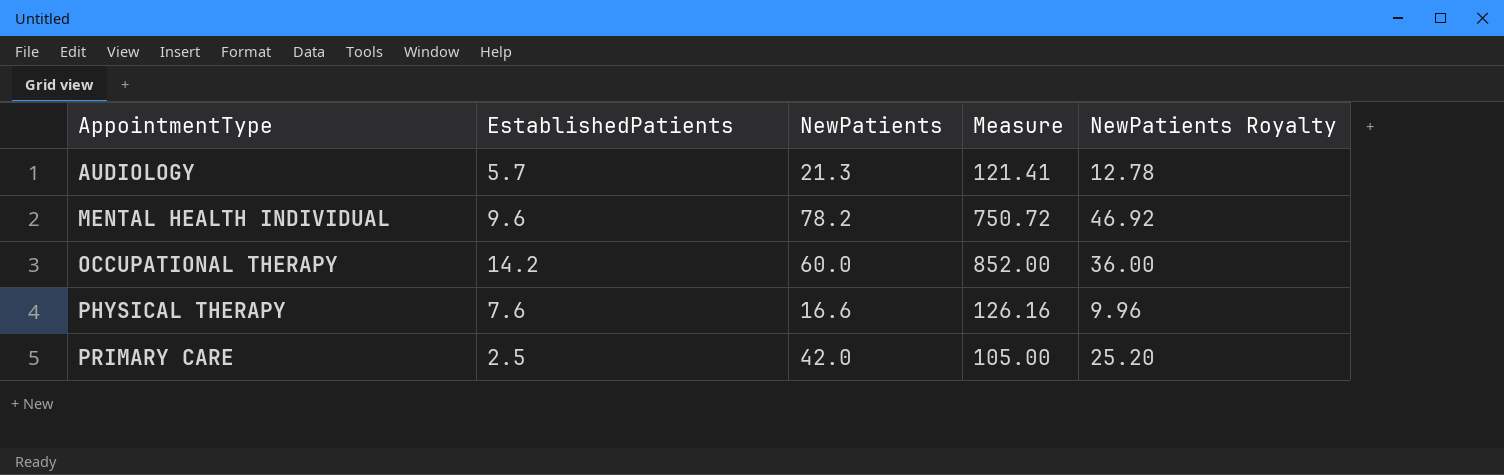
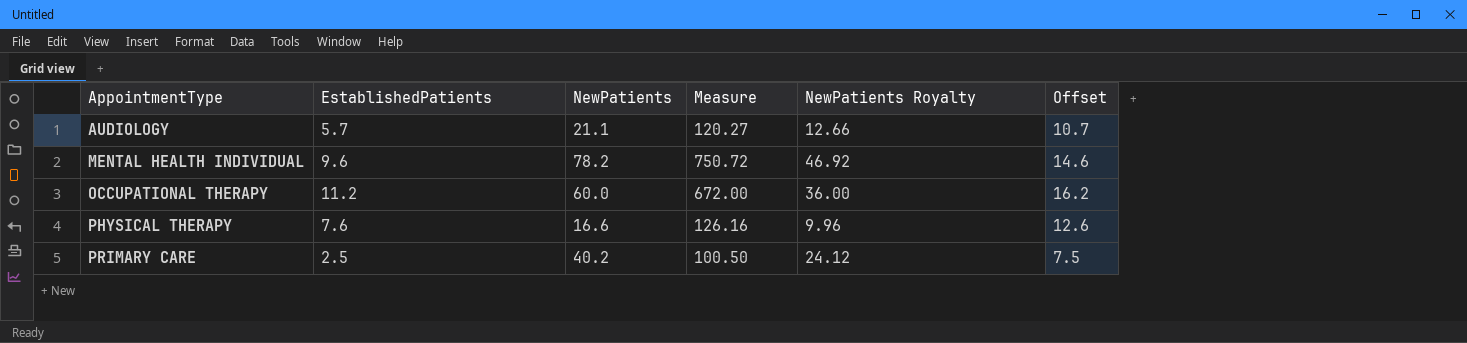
column Offset | formula: none -> [EstablishedPatients] + 5
AUDIOLOGY | NewPatients: 21.3 -> 21.1
AUDIOLOGY | Measure: 121.41 -> 120.27
AUDIOLOGY | NewPatients Royalty: 12.78 -> 12.66
OCCUPATIONAL THERAPY | EstablishedPatients: 14.2 -> 11.2
OCCUPATIONAL THERAPY | Measure: 852.00 -> 672.00
PRIMARY CARE | NewPatients: 42.0 -> 40.2
PRIMARY CARE | Measure: 105.00 -> 100.50
PRIMARY CARE | NewPatients Royalty: 25.20 -> 24.12

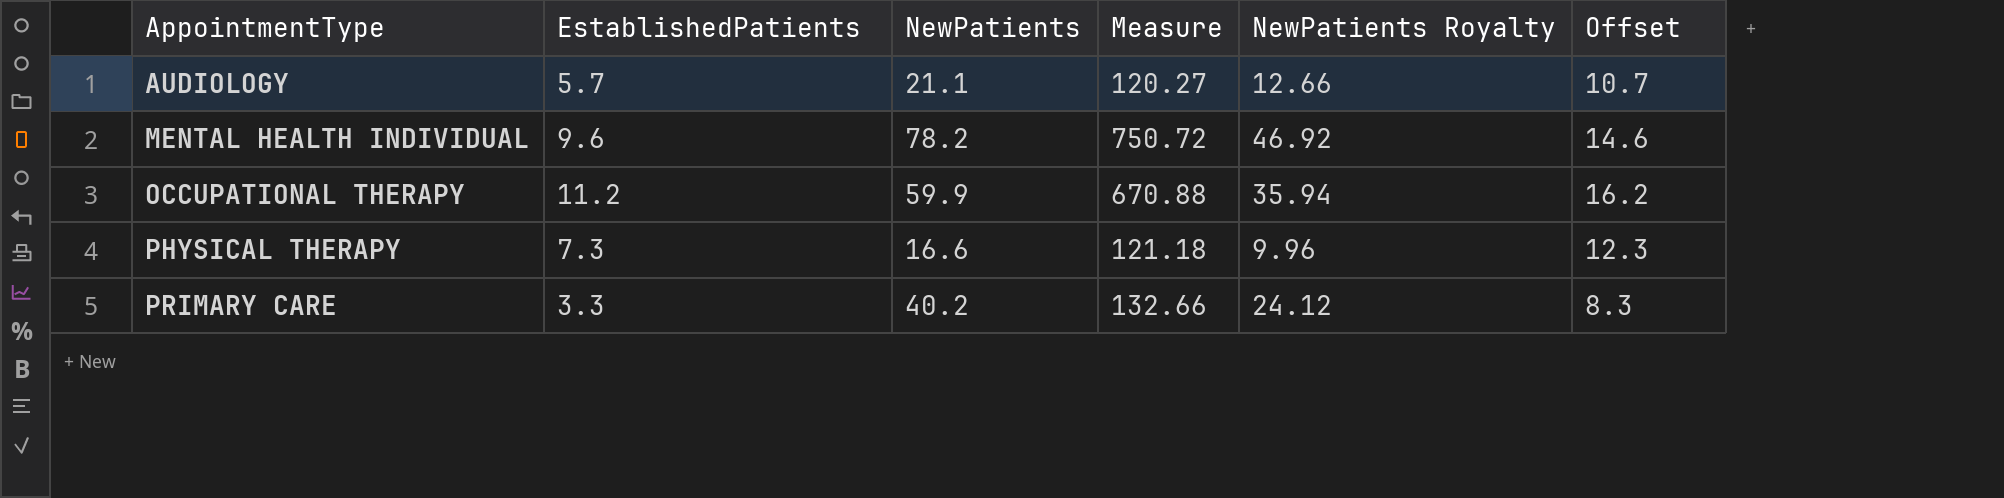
OCCUPATIONAL THERAPY | NewPatients: 60.0 -> 59.9
OCCUPATIONAL THERAPY | Measure: 672.00 -> 670.88
OCCUPATIONAL THERAPY | NewPatients Royalty: 36.00 -> 35.94
PHYSICAL THERAPY | EstablishedPatients: 7.6 -> 7.3
PHYSICAL THERAPY | Measure: 126.16 -> 121.18
PHYSICAL THERAPY | Offset: 12.6 -> 12.3
PRIMARY CARE | EstablishedPatients: 2.5 -> 3.3
PRIMARY CARE | Measure: 100.50 -> 132.66
PRIMARY CARE | Offset: 7.5 -> 8.3

